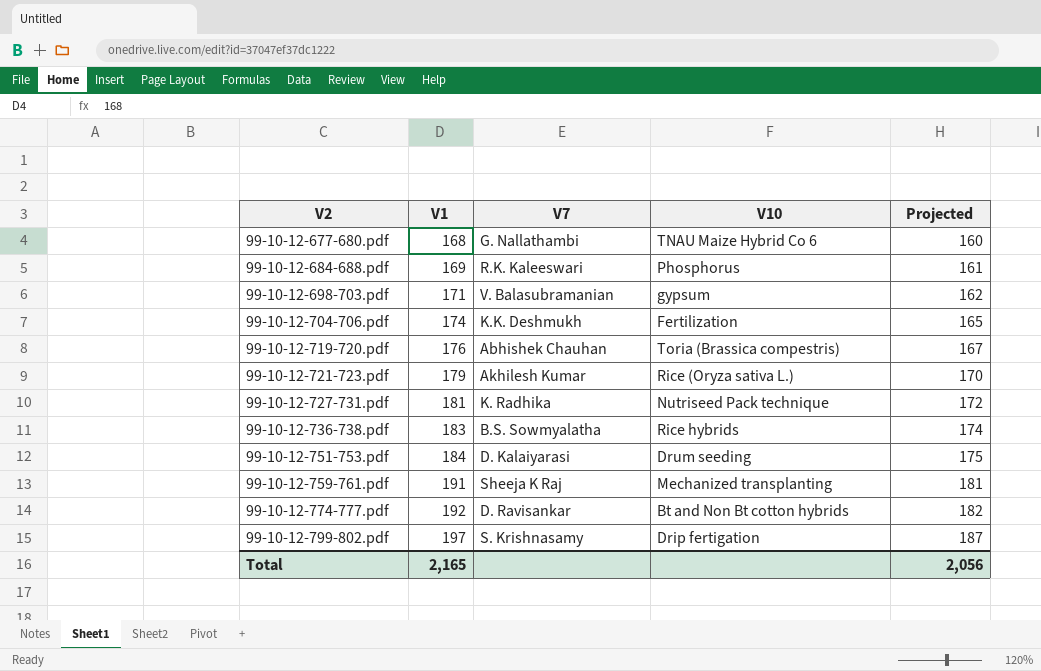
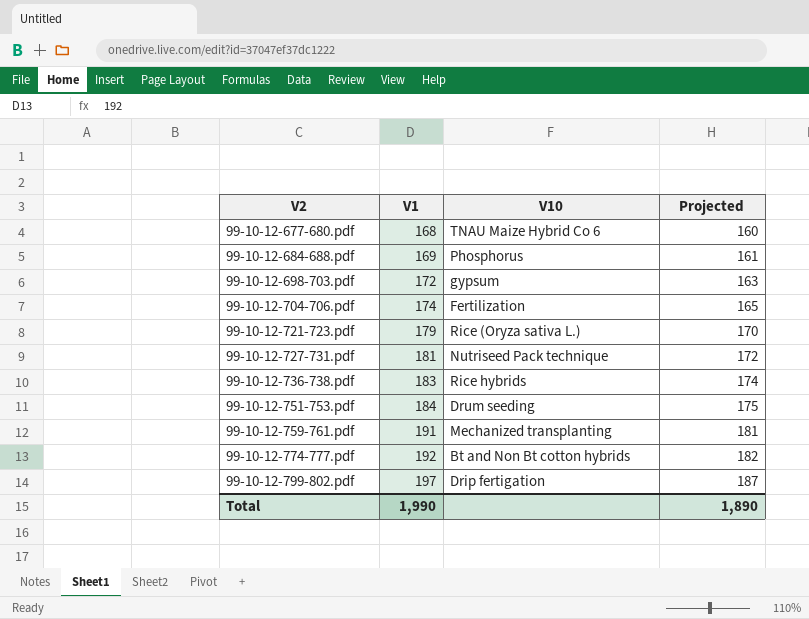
column V7 | position: 3 -> none
row 99-10-12-719-720.pdf: 176 | Abhishek Chauhan | Toria (Brassica compestris) | 167 -> none
99-10-12-698-703.pdf | V1: 171 -> 172
99-10-12-698-703.pdf | Projected: 162 -> 163
Total | V1: 2,165 -> 1,990
Total | Projected: 2,056 -> 1,890

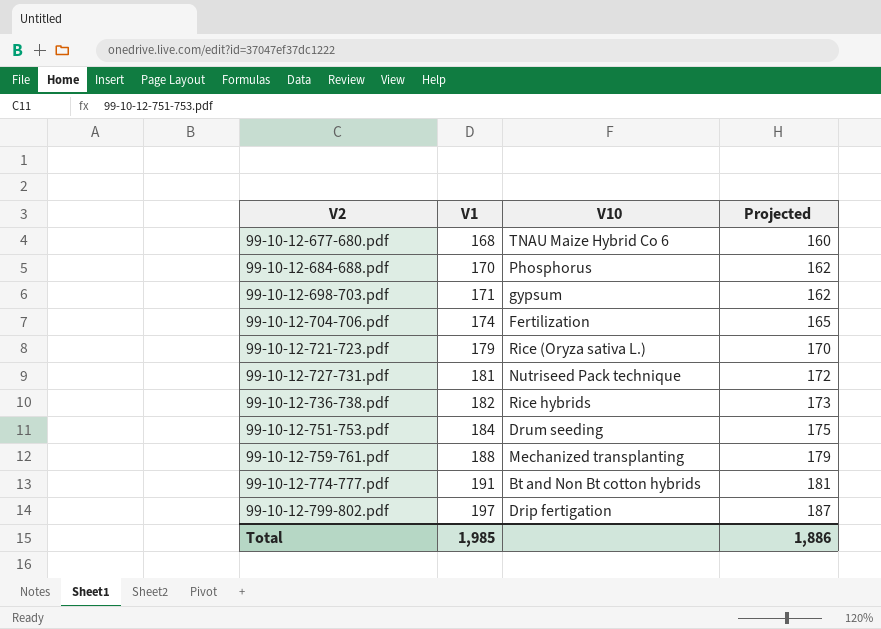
99-10-12-684-688.pdf | V1: 169 -> 170
99-10-12-684-688.pdf | Projected: 161 -> 162
99-10-12-698-703.pdf | V1: 172 -> 171
99-10-12-698-703.pdf | Projected: 163 -> 162
99-10-12-736-738.pdf | V1: 183 -> 182
99-10-12-736-738.pdf | Projected: 174 -> 173
99-10-12-759-761.pdf | V1: 191 -> 188
99-10-12-759-761.pdf | Projected: 181 -> 179
99-10-12-774-777.pdf | V1: 192 -> 191
99-10-12-774-777.pdf | Projected: 182 -> 181
Total | V1: 1,990 -> 1,985
Total | Projected: 1,890 -> 1,886

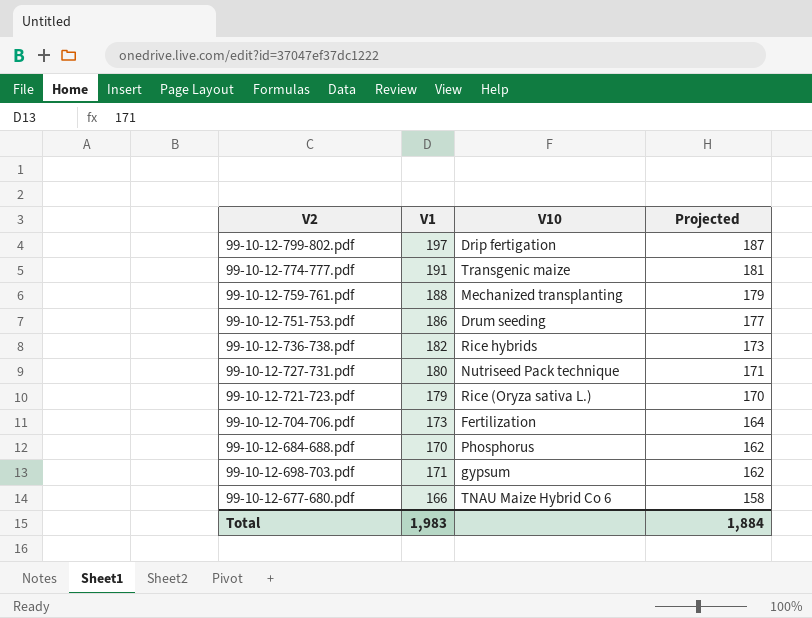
row order: V2 ascending -> Projected descending
99-10-12-774-777.pdf | V10: Bt and Non Bt cotton hybrids -> Transgenic maize
99-10-12-751-753.pdf | V1: 184 -> 186
99-10-12-751-753.pdf | Projected: 175 -> 177
99-10-12-727-731.pdf | V1: 181 -> 180
99-10-12-727-731.pdf | Projected: 172 -> 171
99-10-12-704-706.pdf | V1: 174 -> 173
99-10-12-704-706.pdf | Projected: 165 -> 164
99-10-12-677-680.pdf | V1: 168 -> 166
99-10-12-677-680.pdf | Projected: 160 -> 158
Total | V1: 1,985 -> 1,983
Total | Projected: 1,886 -> 1,884

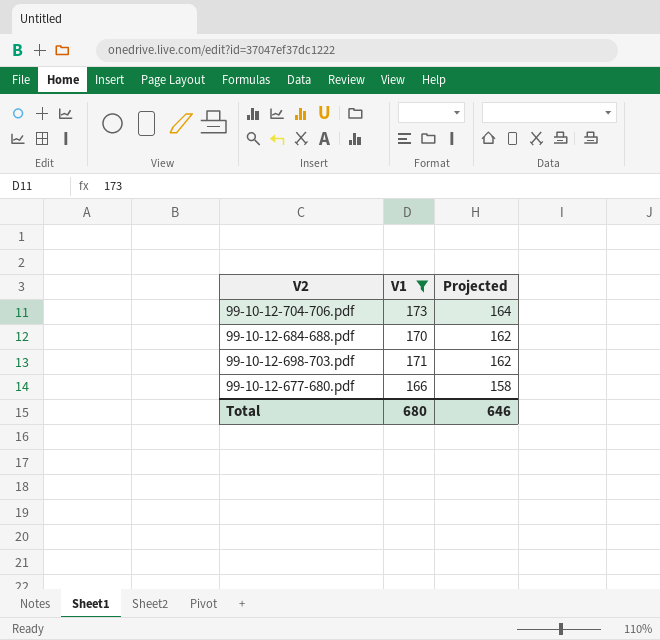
filter: none -> V1 <= 173
column V10 | position: 3 -> none
Total | V1: 1,983 -> 680
Total | Projected: 1,884 -> 646

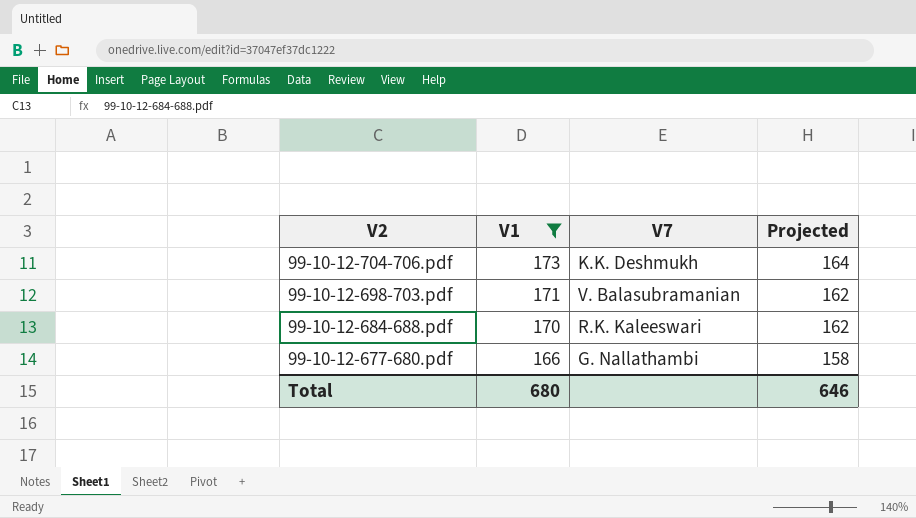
row order: Projected descending -> V2 descending
column V7 | position: none -> 3

